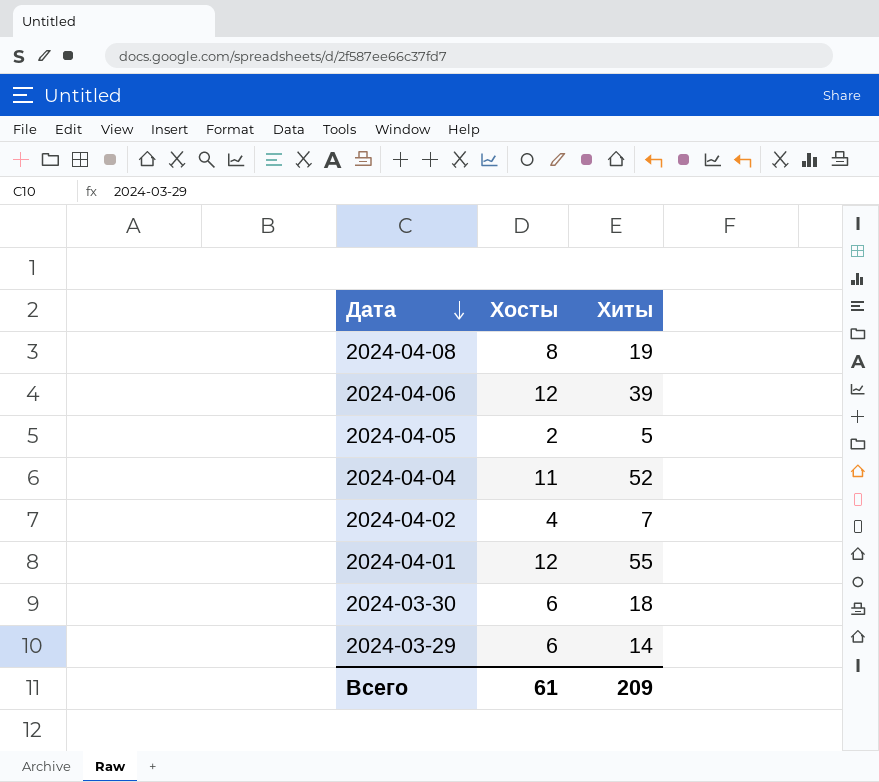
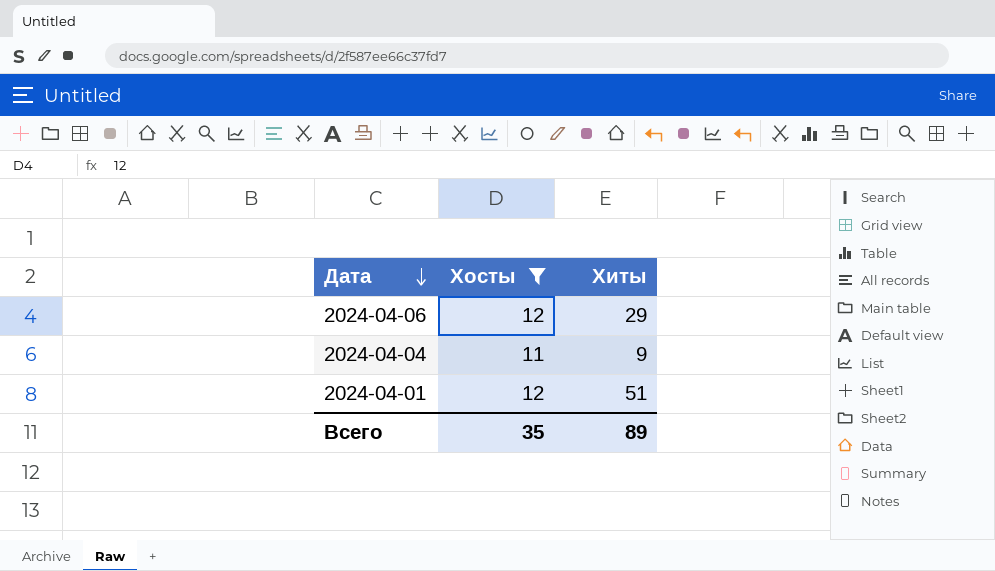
filter: none -> Хосты >= 11
2024-04-06 | Хиты: 39 -> 29
2024-04-04 | Хиты: 52 -> 9
2024-04-01 | Хиты: 55 -> 51
Всего | Хосты: 61 -> 35
Всего | Хиты: 209 -> 89

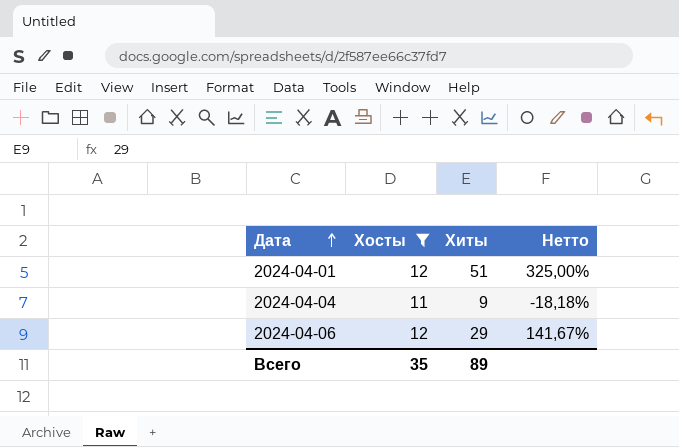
row order: Дата descending -> Дата ascending
column Нетто | formula: none -> ([Хиты] - [Хосты]) / [Хосты]

